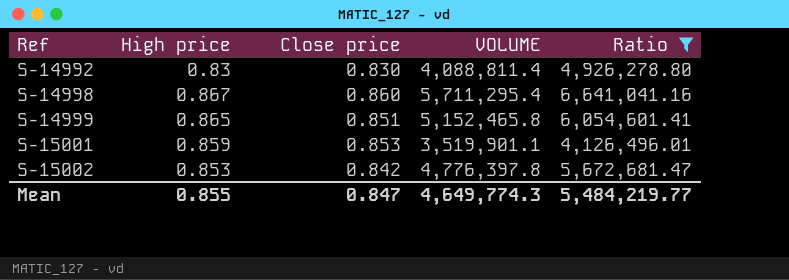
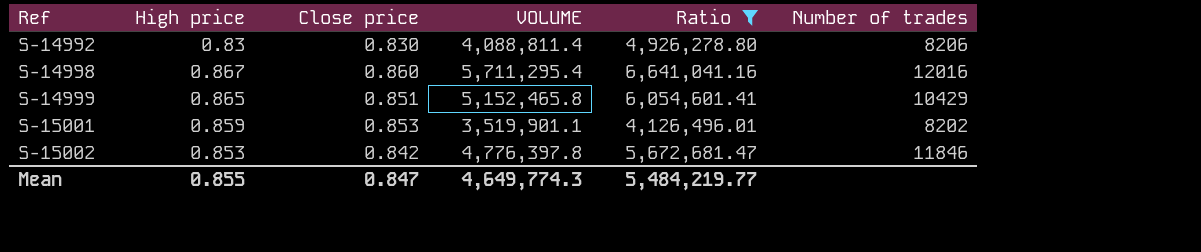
column Number of trades | position: none -> 6

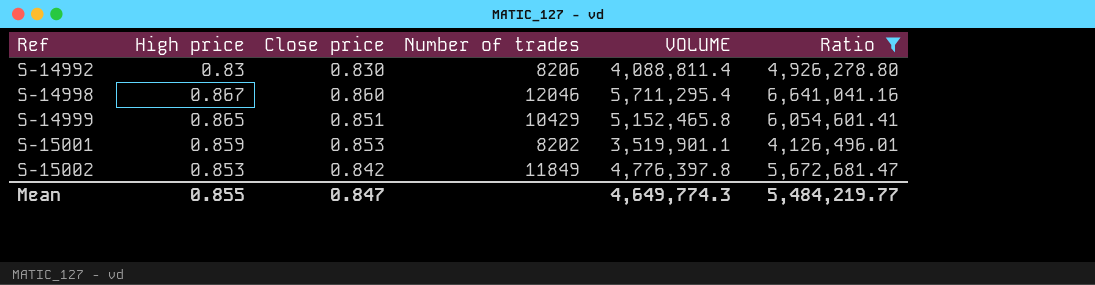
column Number of trades | position: 6 -> 4
S-14998 | Number of trades: 12016 -> 12046
S-15002 | Number of trades: 11846 -> 11849

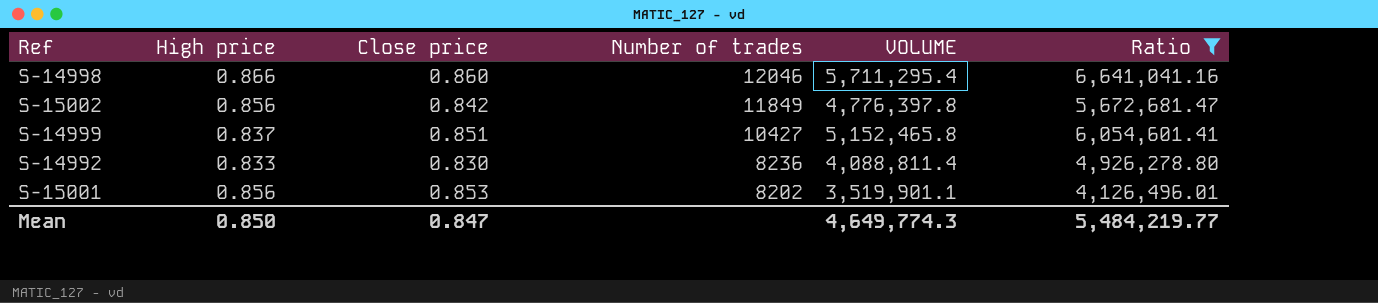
row order: Ref ascending -> Number of trades descending
S-14998 | High price: 0.867 -> 0.866
S-15002 | High price: 0.853 -> 0.856
S-14999 | High price: 0.865 -> 0.837
S-14999 | Number of trades: 10429 -> 10427
S-14992 | High price: 0.83 -> 0.833
S-14992 | Number of trades: 8206 -> 8236
S-15001 | High price: 0.859 -> 0.856
Mean | High price: 0.855 -> 0.850

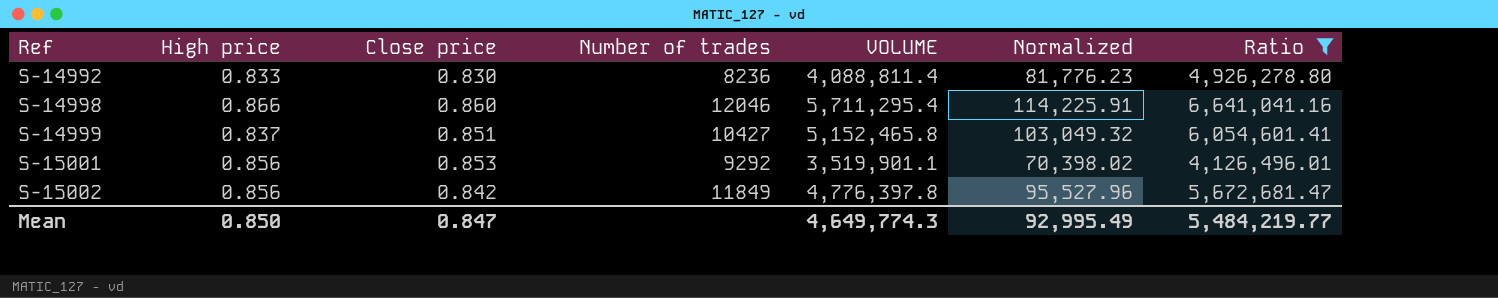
row order: Number of trades descending -> Ref ascending
column Normalized | formula: none -> [VOLUME] * 0.02
S-15001 | Number of trades: 8202 -> 9292

